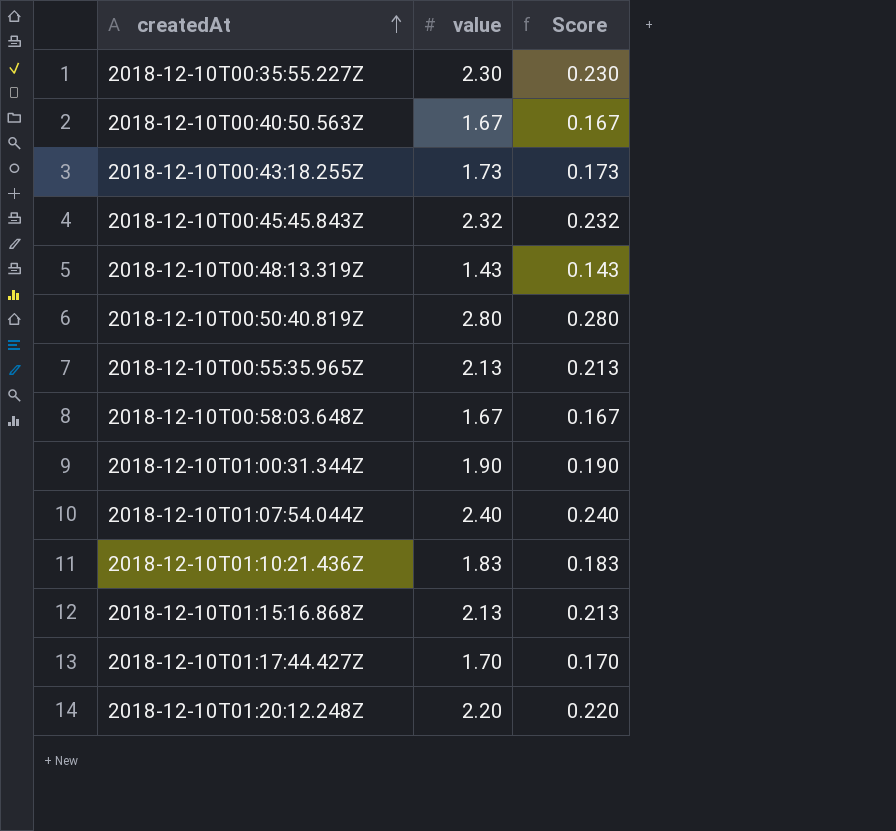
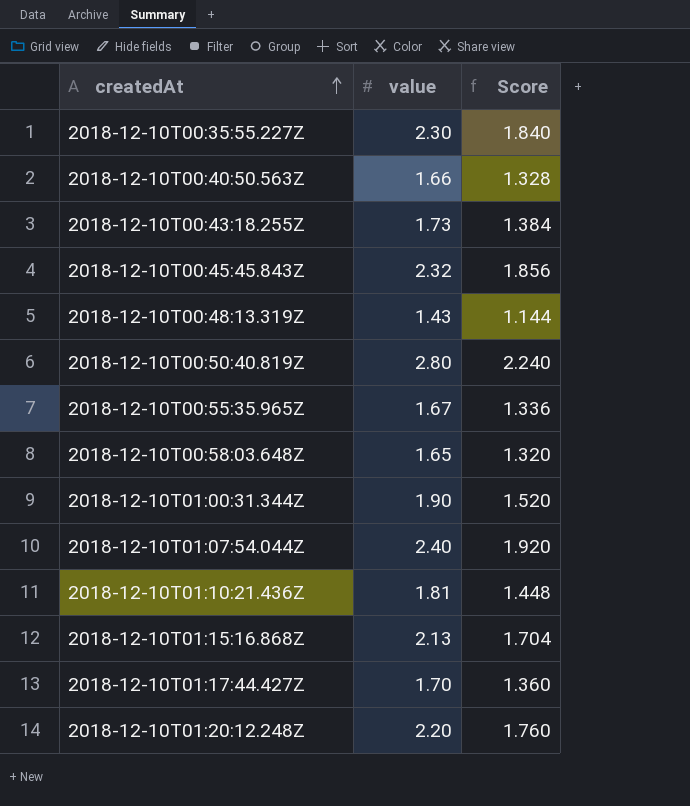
column Score | formula: [value] * 0.1 -> [value] * 0.8
2018-12-10T00:40:50.563Z | value: 1.67 -> 1.66
2018-12-10T00:55:35.965Z | value: 2.13 -> 1.67
2018-12-10T00:58:03.648Z | value: 1.67 -> 1.65
2018-12-10T01:10:21.436Z | value: 1.83 -> 1.81

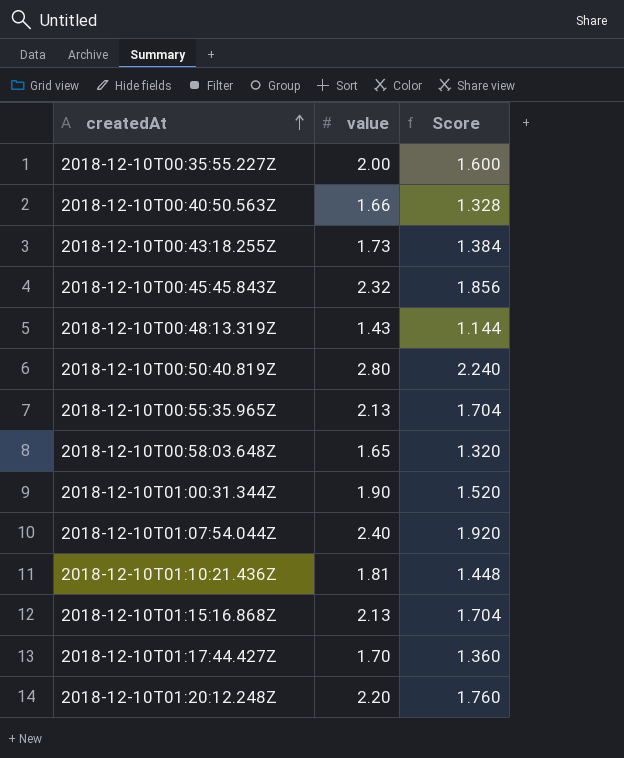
2018-12-10T00:35:55.227Z | value: 2.30 -> 2.00
2018-12-10T00:35:55.227Z | Score: 1.840 -> 1.600
2018-12-10T00:55:35.965Z | value: 1.67 -> 2.13
2018-12-10T00:55:35.965Z | Score: 1.336 -> 1.704

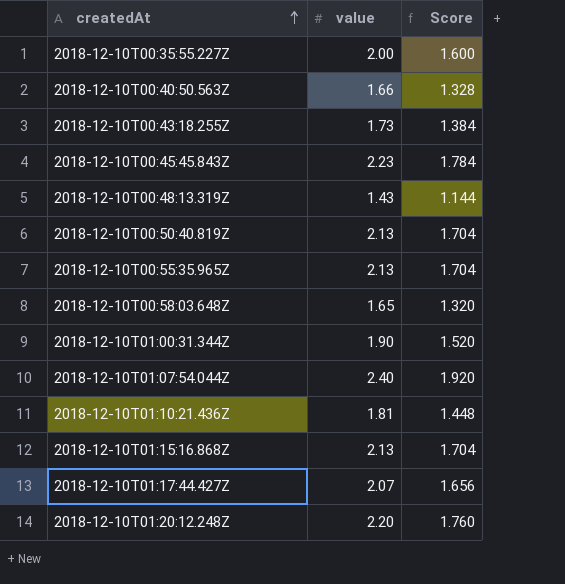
2018-12-10T00:45:45.843Z | value: 2.32 -> 2.23
2018-12-10T00:45:45.843Z | Score: 1.856 -> 1.784
2018-12-10T00:50:40.819Z | value: 2.80 -> 2.13
2018-12-10T00:50:40.819Z | Score: 2.240 -> 1.704
2018-12-10T01:17:44.427Z | value: 1.70 -> 2.07
2018-12-10T01:17:44.427Z | Score: 1.360 -> 1.656

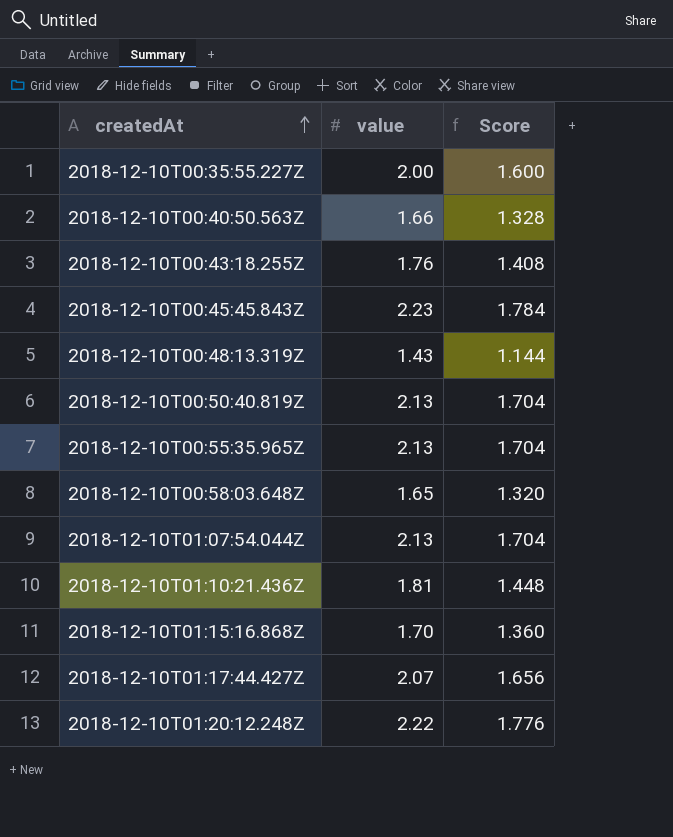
row 2018-12-10T01:00:31.344Z: 1.90 | 1.520 -> none
2018-12-10T00:43:18.255Z | value: 1.73 -> 1.76
2018-12-10T00:43:18.255Z | Score: 1.384 -> 1.408
2018-12-10T01:07:54.044Z | value: 2.40 -> 2.13
2018-12-10T01:07:54.044Z | Score: 1.920 -> 1.704
2018-12-10T01:15:16.868Z | value: 2.13 -> 1.70
2018-12-10T01:15:16.868Z | Score: 1.704 -> 1.360
2018-12-10T01:20:12.248Z | value: 2.20 -> 2.22
2018-12-10T01:20:12.248Z | Score: 1.760 -> 1.776

